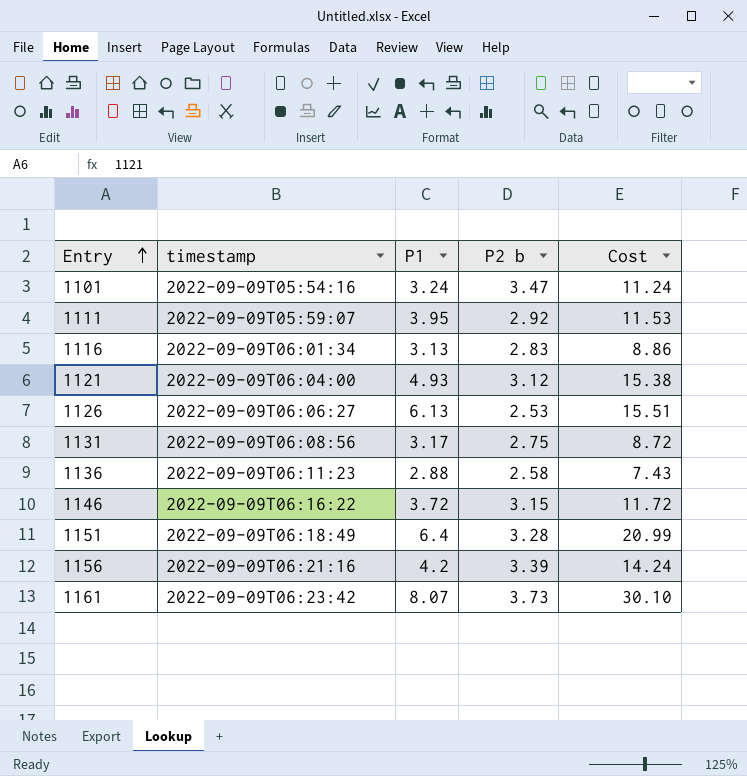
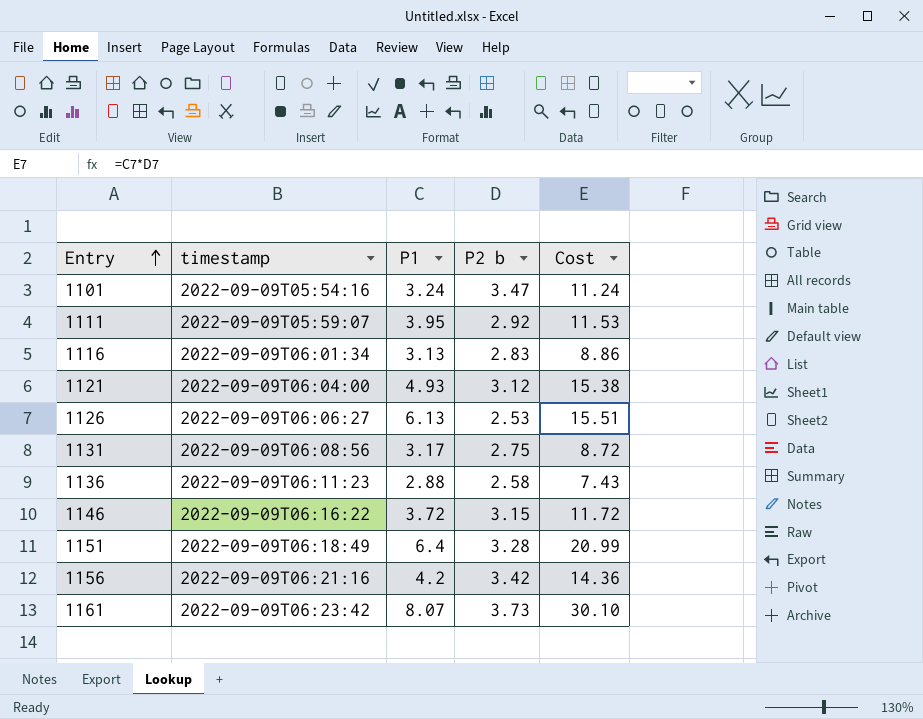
1156 | P2 b: 3.39 -> 3.42
1156 | Cost: 14.24 -> 14.36

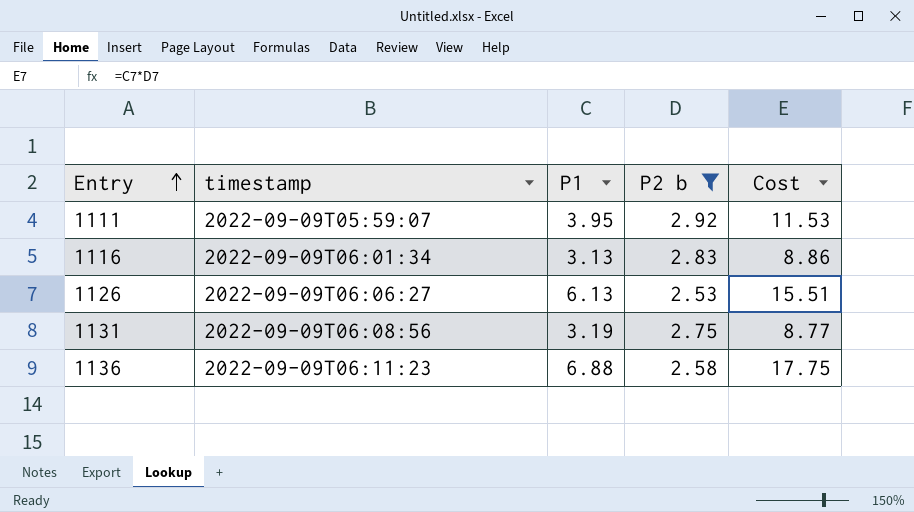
filter: none -> P2 b <= 2.92
1131 | P1: 3.17 -> 3.19
1131 | Cost: 8.72 -> 8.77
1136 | P1: 2.88 -> 6.88
1136 | Cost: 7.43 -> 17.75

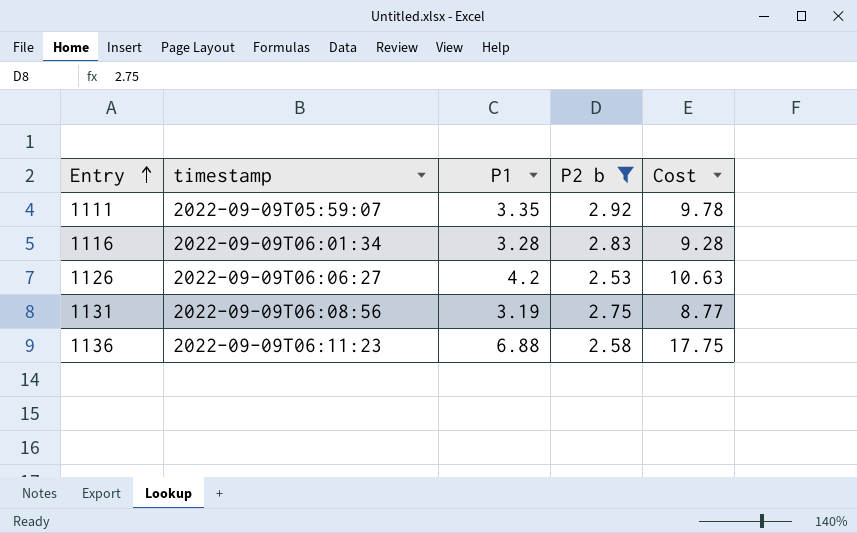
1111 | P1: 3.95 -> 3.35
1111 | Cost: 11.53 -> 9.78
1116 | P1: 3.13 -> 3.28
1116 | Cost: 8.86 -> 9.28
1126 | P1: 6.13 -> 4.2
1126 | Cost: 15.51 -> 10.63

